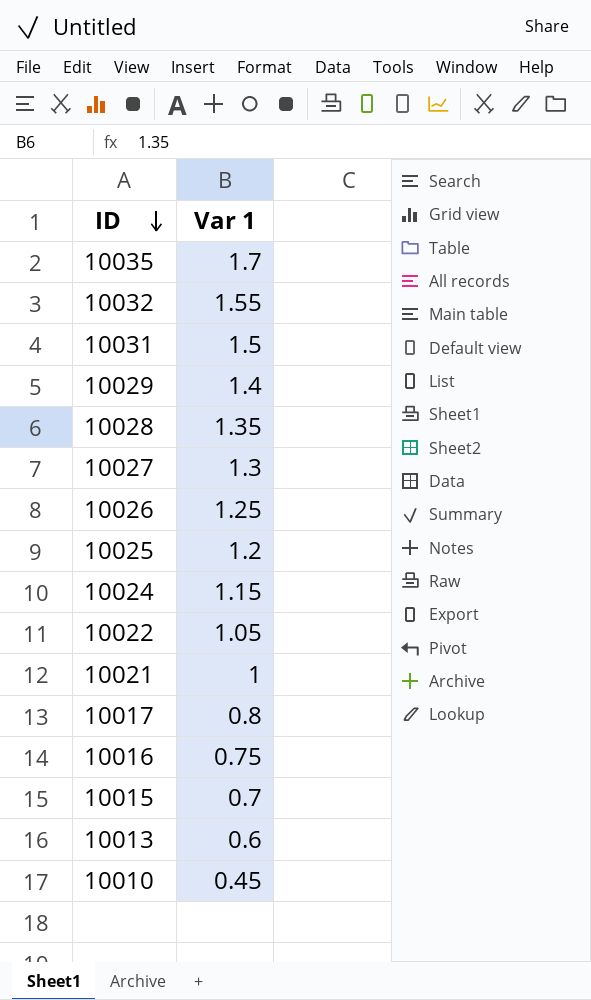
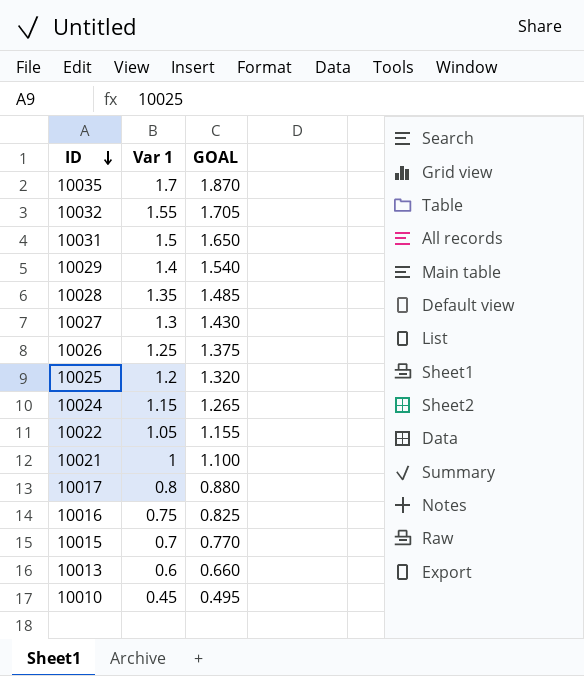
column GOAL | formula: none -> [Var 1] * 1.1

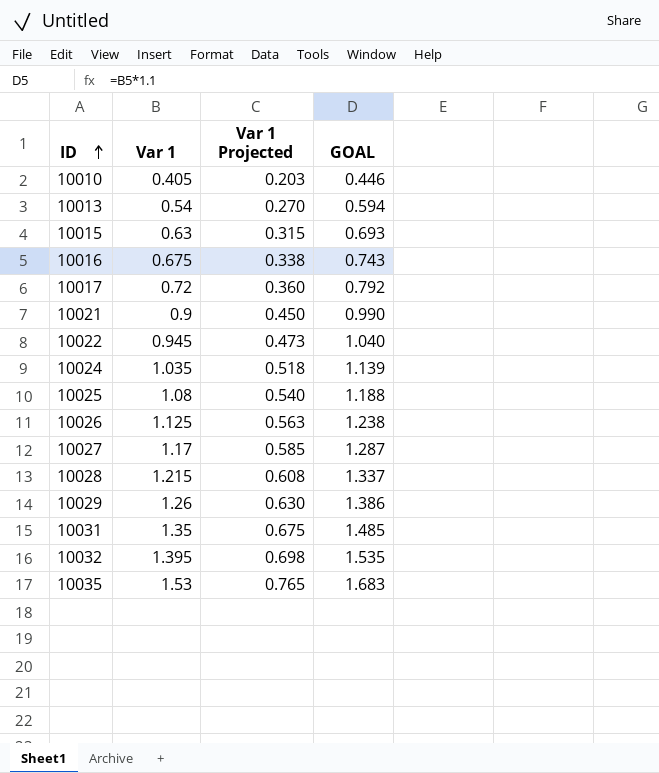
row order: ID descending -> ID ascending
column Var 1 Projected | formula: none -> [Var 1] * 0.5
10010 | Var 1: 0.45 -> 0.405
10010 | GOAL: 0.495 -> 0.446
10013 | Var 1: 0.6 -> 0.54
10013 | GOAL: 0.660 -> 0.594
10015 | Var 1: 0.7 -> 0.63
10015 | GOAL: 0.770 -> 0.693
10016 | Var 1: 0.75 -> 0.675
10016 | GOAL: 0.825 -> 0.743
10017 | Var 1: 0.8 -> 0.72
10017 | GOAL: 0.880 -> 0.792
10021 | Var 1: 1 -> 0.9
10021 | GOAL: 1.100 -> 0.990
10022 | Var 1: 1.05 -> 0.945
10022 | GOAL: 1.155 -> 1.040
10024 | Var 1: 1.15 -> 1.035
10024 | GOAL: 1.265 -> 1.139
10025 | Var 1: 1.2 -> 1.08
10025 | GOAL: 1.320 -> 1.188
10026 | Var 1: 1.25 -> 1.125
10026 | GOAL: 1.375 -> 1.238
10027 | Var 1: 1.3 -> 1.17
10027 | GOAL: 1.430 -> 1.287
10028 | Var 1: 1.35 -> 1.215
10028 | GOAL: 1.485 -> 1.337
10029 | Var 1: 1.4 -> 1.26
10029 | GOAL: 1.540 -> 1.386
10031 | Var 1: 1.5 -> 1.35
10031 | GOAL: 1.650 -> 1.485
10032 | Var 1: 1.55 -> 1.395
10032 | GOAL: 1.705 -> 1.535
10035 | Var 1: 1.7 -> 1.53
10035 | GOAL: 1.870 -> 1.683

